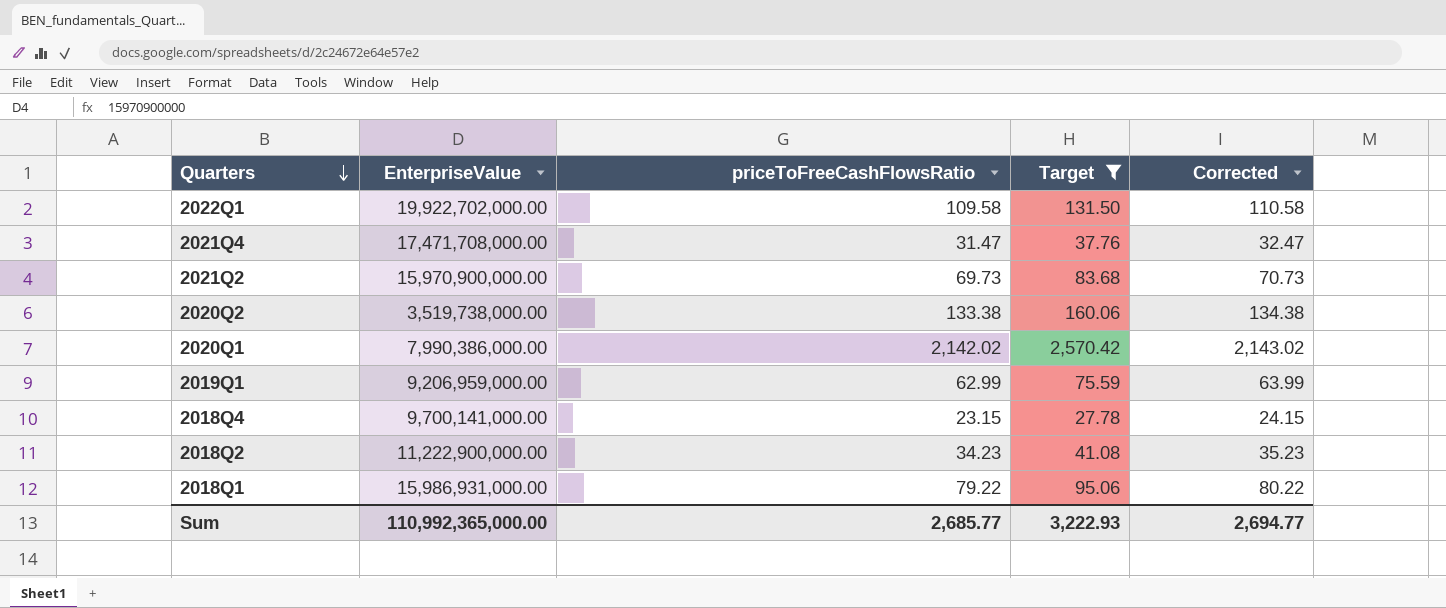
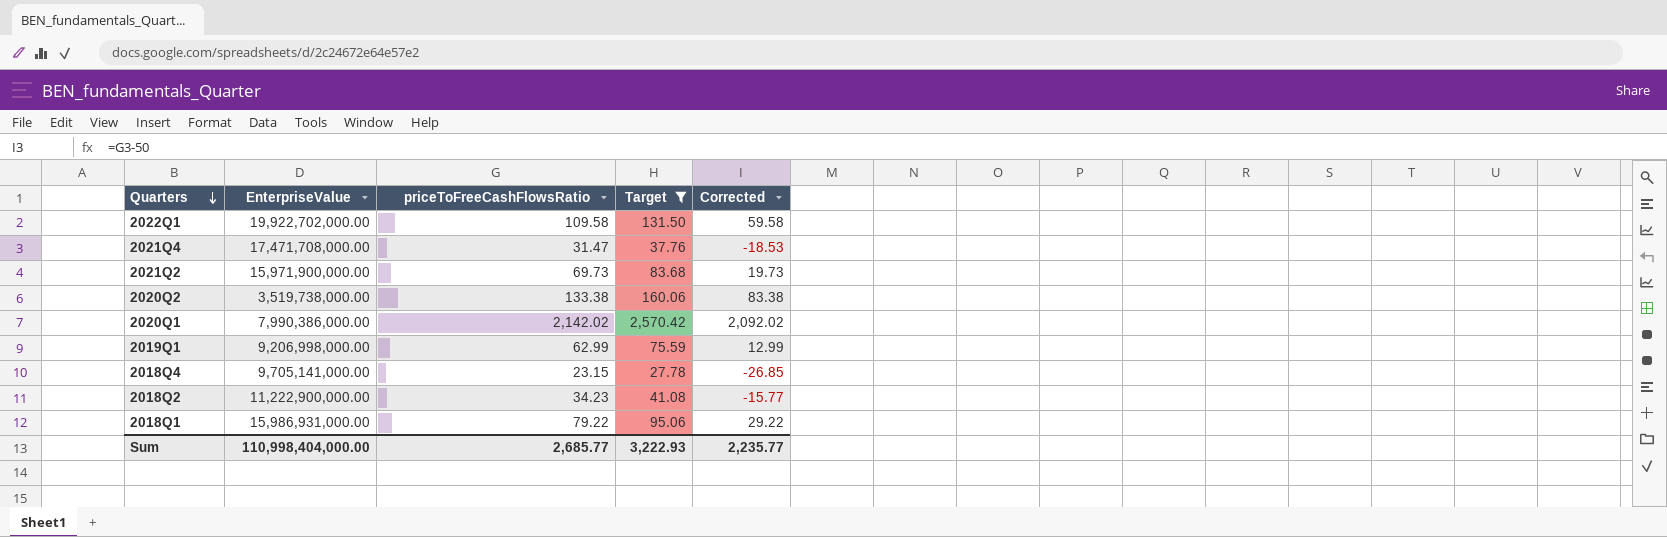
column Corrected | formula: [priceToFreeCashFlowsRatio] + 1 -> [priceToFreeCashFlowsRatio] - 50
2021Q2 | EnterpriseValue: 15,970,900,000.00 -> 15,971,900,000.00
2019Q1 | EnterpriseValue: 9,206,959,000.00 -> 9,206,998,000.00
2018Q4 | EnterpriseValue: 9,700,141,000.00 -> 9,705,141,000.00
Sum | EnterpriseValue: 110,992,365,000.00 -> 110,998,404,000.00
Sum | Corrected: 2,694.77 -> 2,235.77

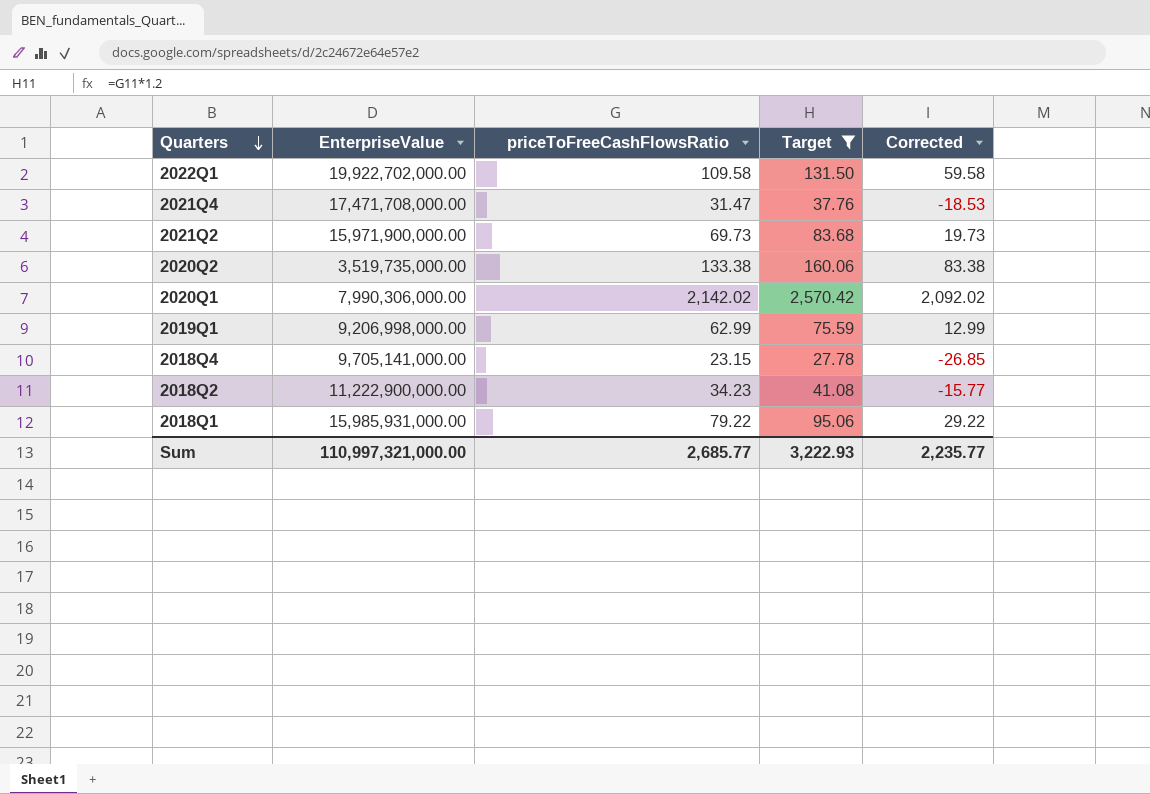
2020Q2 | EnterpriseValue: 3,519,738,000.00 -> 3,519,735,000.00
2020Q1 | EnterpriseValue: 7,990,386,000.00 -> 7,990,306,000.00
2018Q1 | EnterpriseValue: 15,986,931,000.00 -> 15,985,931,000.00
Sum | EnterpriseValue: 110,998,404,000.00 -> 110,997,321,000.00

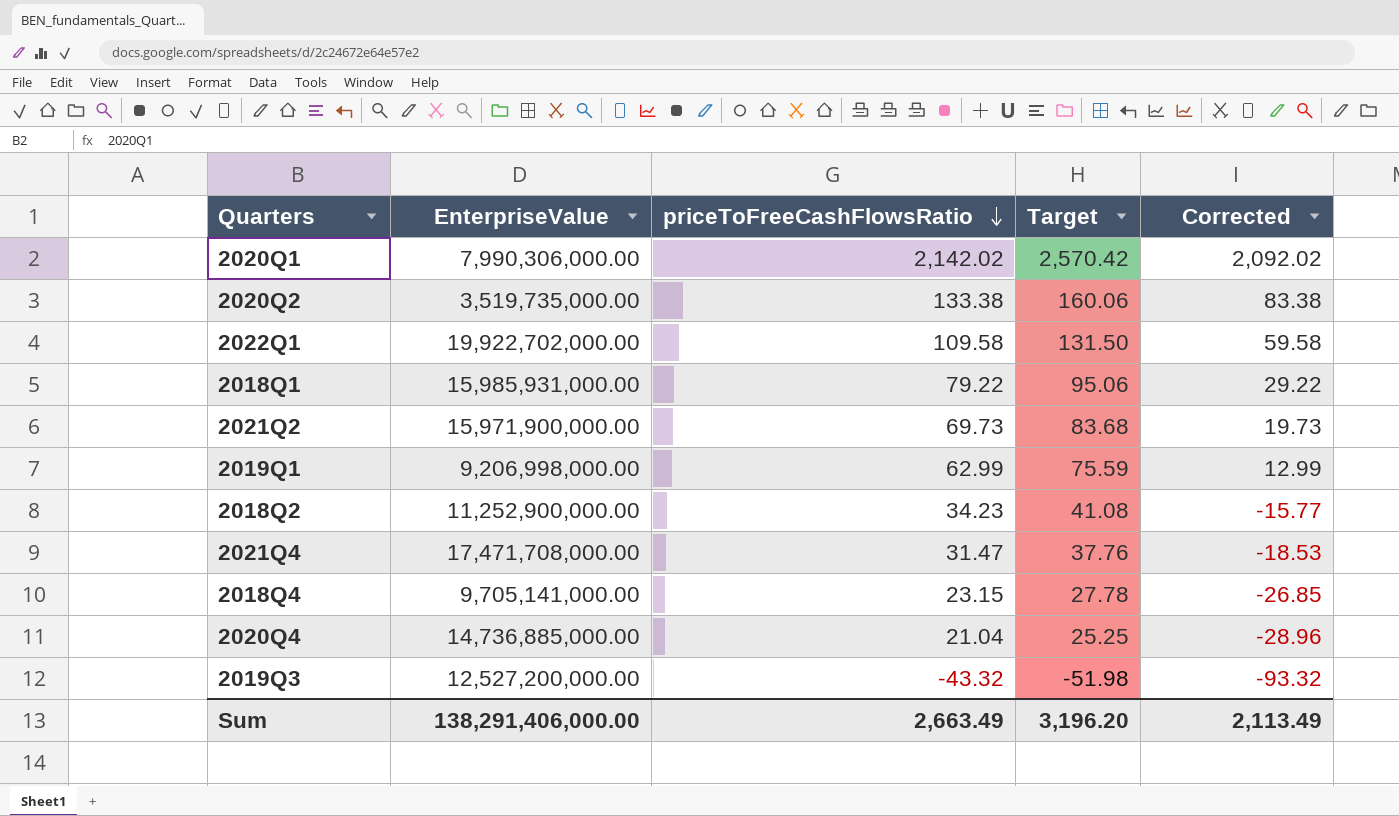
filter: Target >= 27.78 -> none
row order: Quarters descending -> priceToFreeCashFlowsRatio descending
2018Q2 | EnterpriseValue: 11,222,900,000.00 -> 11,252,900,000.00
Sum | EnterpriseValue: 110,997,321,000.00 -> 138,291,406,000.00
Sum | priceToFreeCashFlowsRatio: 2,685.77 -> 2,663.49
Sum | Target: 3,222.93 -> 3,196.20
Sum | Corrected: 2,235.77 -> 2,113.49

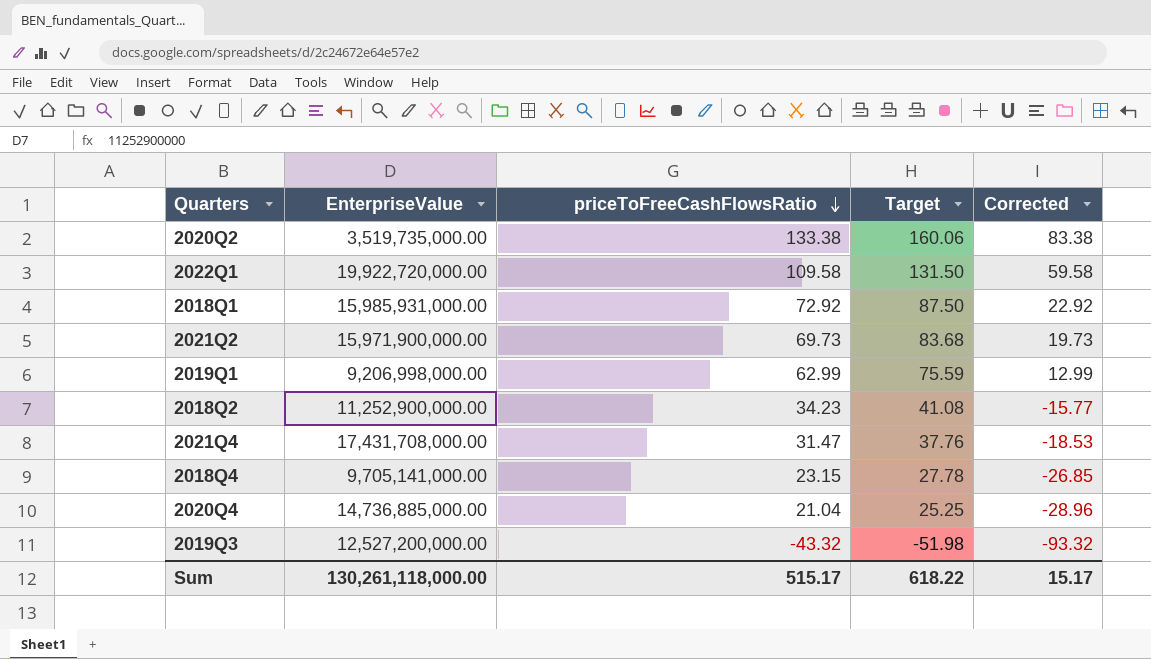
row 2020Q1: 7,990,306,000.00 | 2,142.02 | 2,570.42 | 2,092.02 -> none
2022Q1 | EnterpriseValue: 19,922,702,000.00 -> 19,922,720,000.00
2018Q1 | priceToFreeCashFlowsRatio: 79.22 -> 72.92
2018Q1 | Target: 95.06 -> 87.50
2018Q1 | Corrected: 29.22 -> 22.92
2021Q4 | EnterpriseValue: 17,471,708,000.00 -> 17,431,708,000.00
Sum | EnterpriseValue: 138,291,406,000.00 -> 130,261,118,000.00
Sum | priceToFreeCashFlowsRatio: 2,663.49 -> 515.17
Sum | Target: 3,196.20 -> 618.22
Sum | Corrected: 2,113.49 -> 15.17

